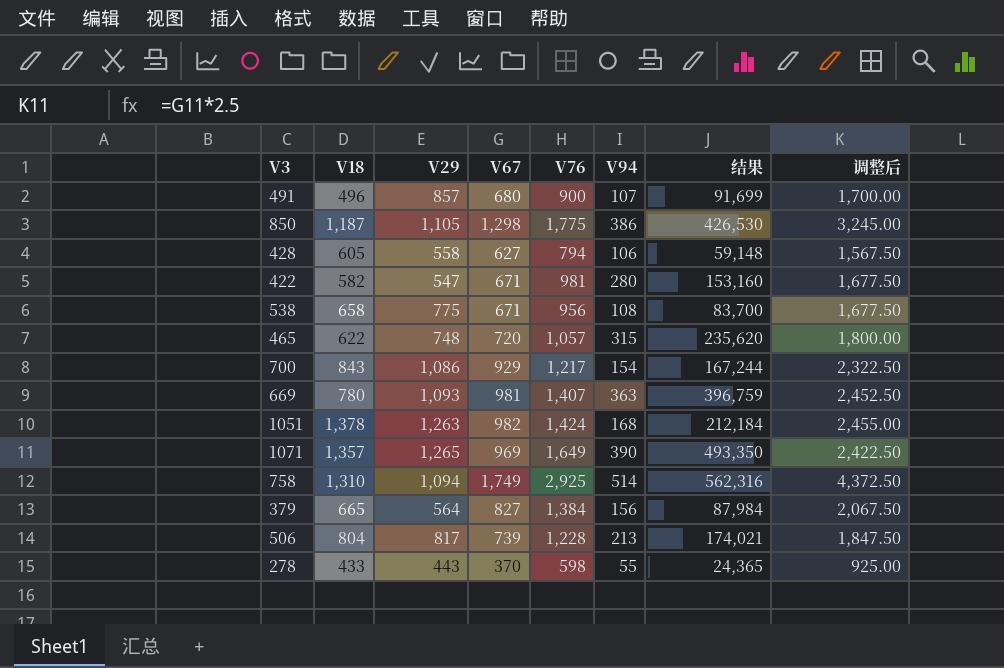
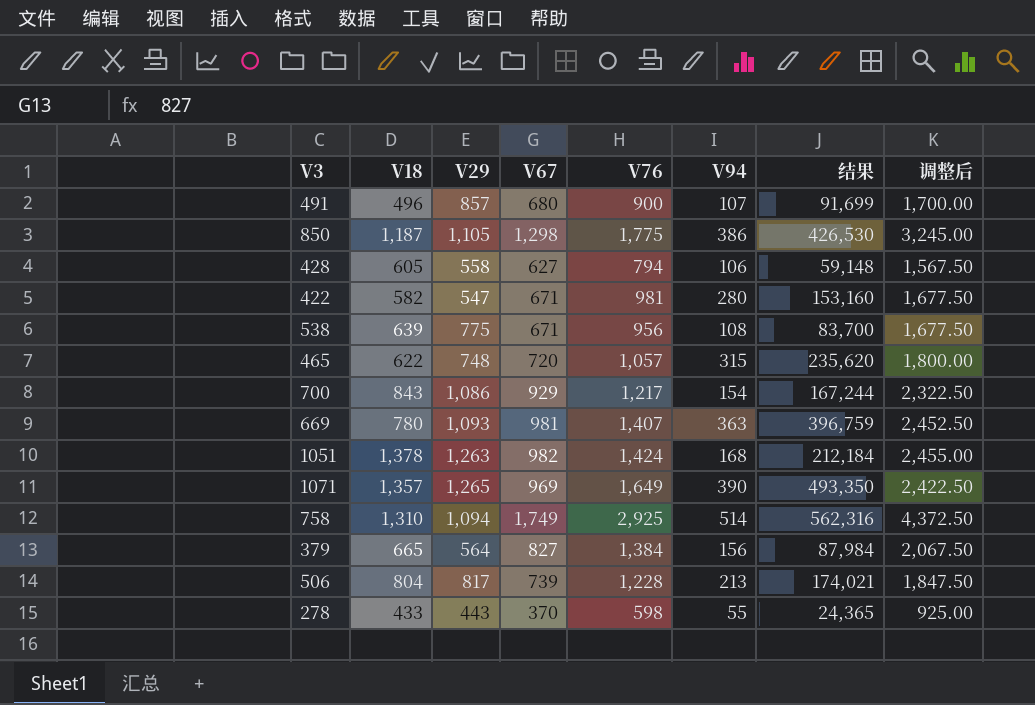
538 | V18: 658 -> 639

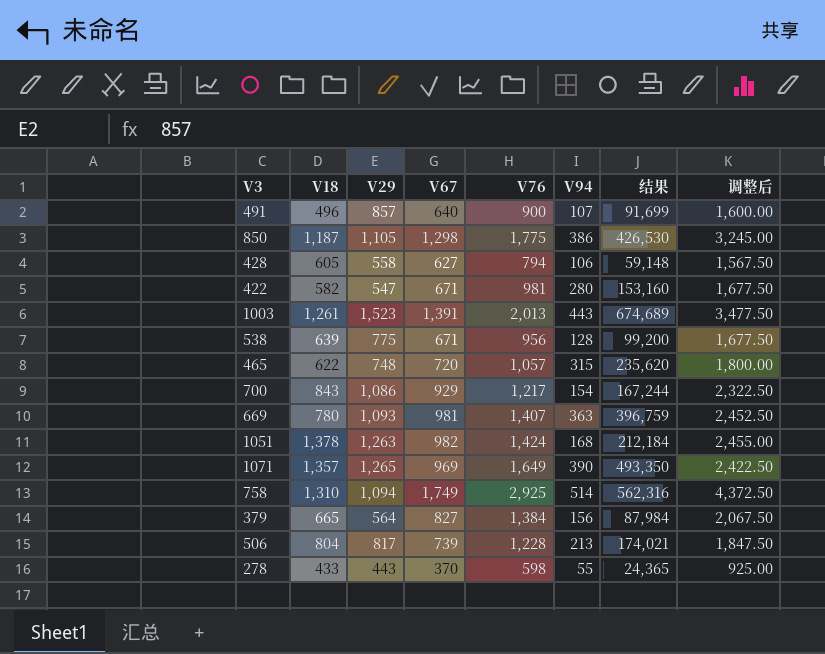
491 | V67: 680 -> 640
491 | 调整后: 1,700.00 -> 1,600.00
row 1003: none -> 1,261 | 1,523 | 1,391 | 2,013 | 443 | 674,689 | 3,477.50
538 | V94: 108 -> 128
538 | 结果: 83,700 -> 99,200

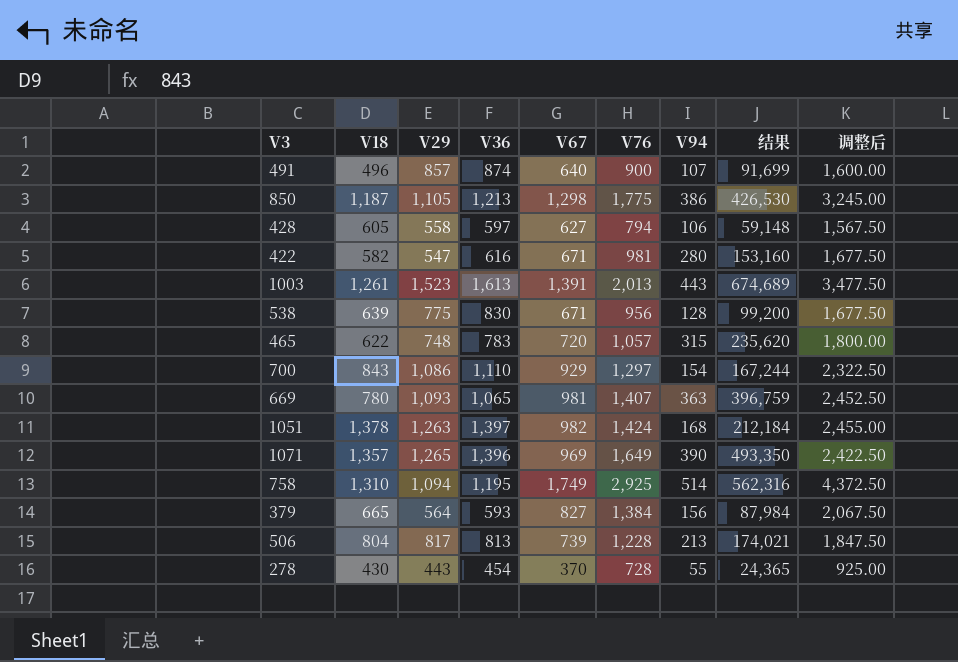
column V36 | position: none -> 4
700 | V76: 1,217 -> 1,297
278 | V18: 433 -> 430
278 | V76: 598 -> 728

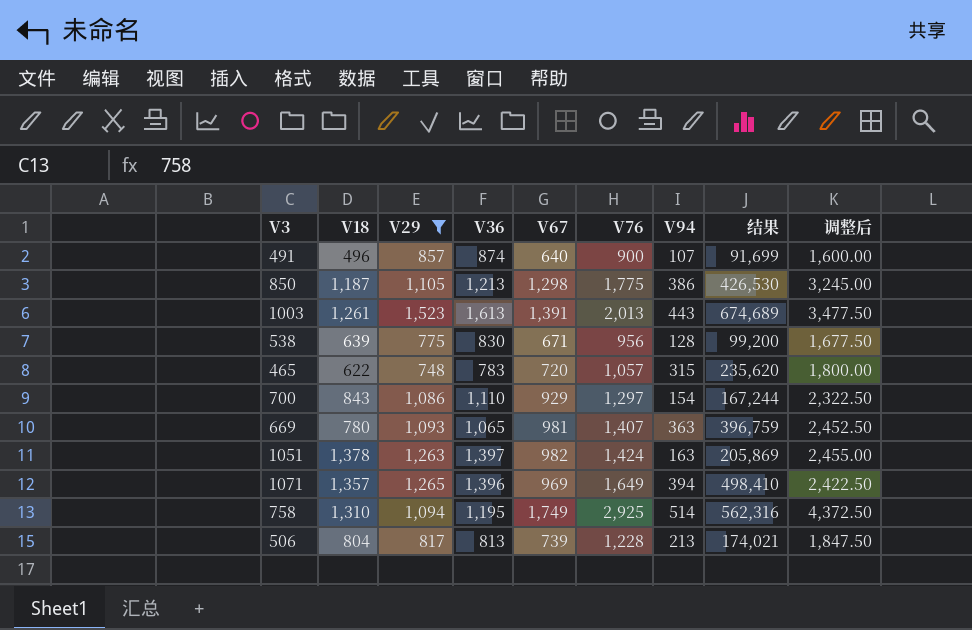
filter: none -> V29 >= 748
1051 | V94: 168 -> 163
1051 | 结果: 212,184 -> 205,869
1071 | V94: 390 -> 394
1071 | 结果: 493,350 -> 498,410

